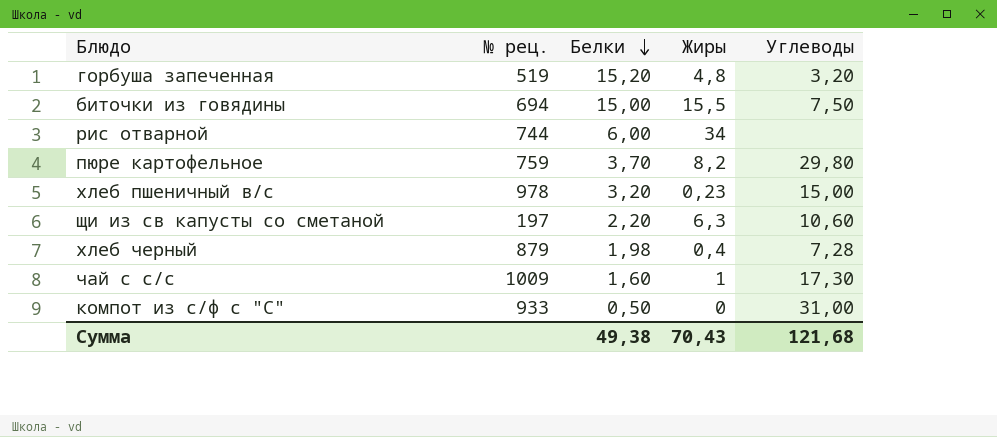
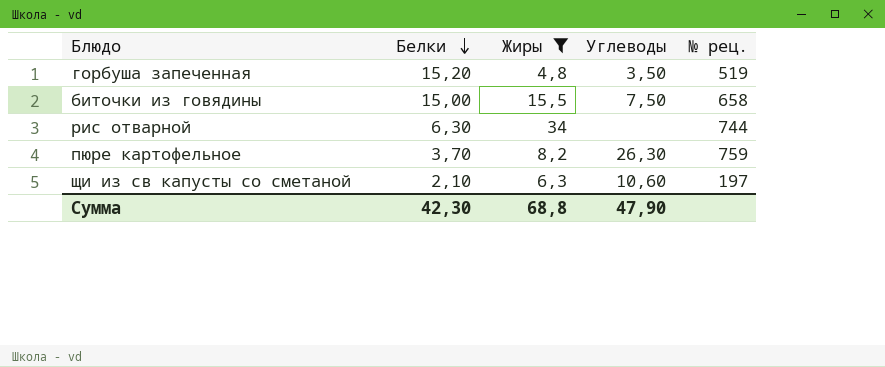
filter: none -> Жиры >= 4,8
column № рец. | position: 2 -> 5
горбуша запеченная | Углеводы: 3,20 -> 3,50
биточки из говядины | № рец.: 694 -> 658
рис отварной | Белки: 6,00 -> 6,30
пюре картофельное | Углеводы: 29,80 -> 26,30
щи из св капусты со сметаной | Белки: 2,20 -> 2,10
Сумма | Белки: 49,38 -> 42,30
Сумма | Жиры: 70,43 -> 68,8
Сумма | Углеводы: 121,68 -> 47,90

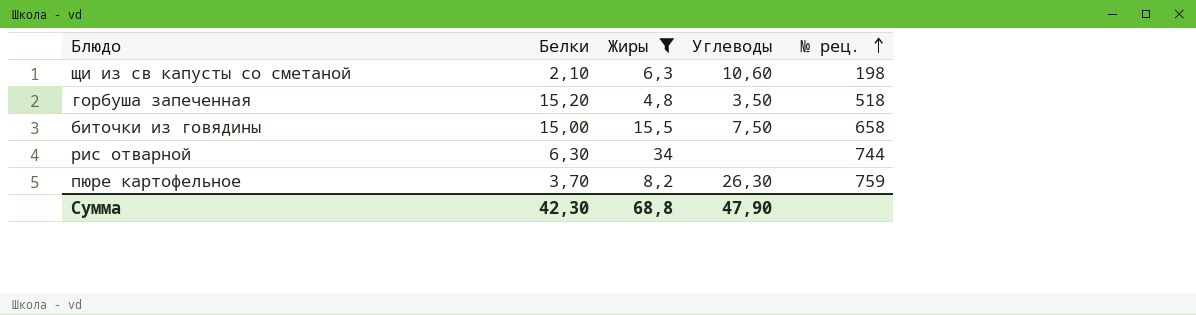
row order: Белки descending -> № рец. ascending
щи из св капусты со сметаной | № рец.: 197 -> 198
горбуша запеченная | № рец.: 519 -> 518

